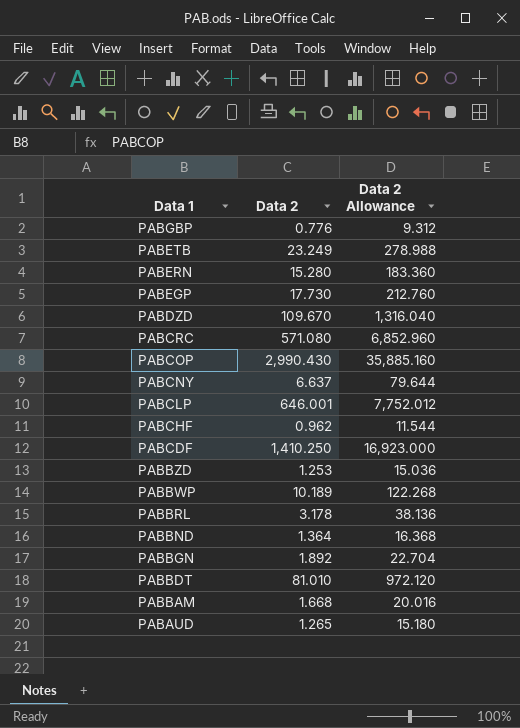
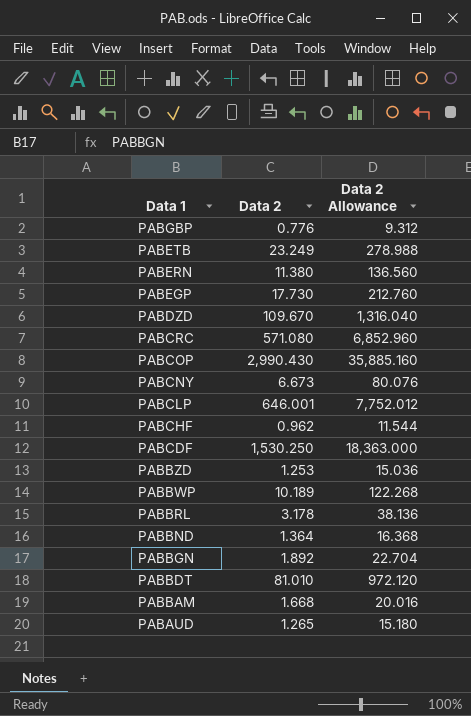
PABERN | Data 2: 15.280 -> 11.380
PABERN | Data 2 Allowance: 183.360 -> 136.560
PABCNY | Data 2: 6.637 -> 6.673
PABCNY | Data 2 Allowance: 79.644 -> 80.076
PABCDF | Data 2: 1,410.250 -> 1,530.250
PABCDF | Data 2 Allowance: 16,923.000 -> 18,363.000

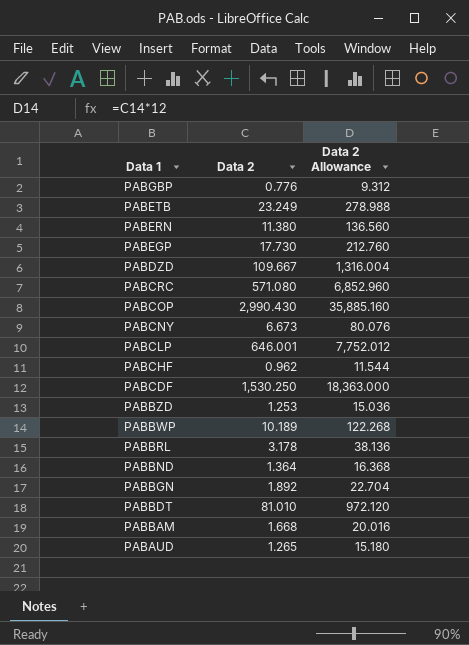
PABDZD | Data 2: 109.670 -> 109.667
PABDZD | Data 2 Allowance: 1,316.040 -> 1,316.004

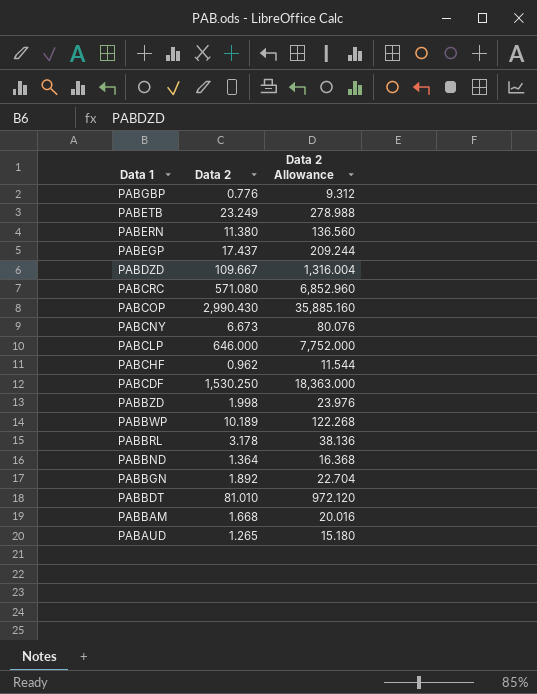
PABEGP | Data 2: 17.730 -> 17.437
PABEGP | Data 2 Allowance: 212.760 -> 209.244
PABCLP | Data 2: 646.001 -> 646.000
PABCLP | Data 2 Allowance: 7,752.012 -> 7,752.000
PABBZD | Data 2: 1.253 -> 1.998
PABBZD | Data 2 Allowance: 15.036 -> 23.976

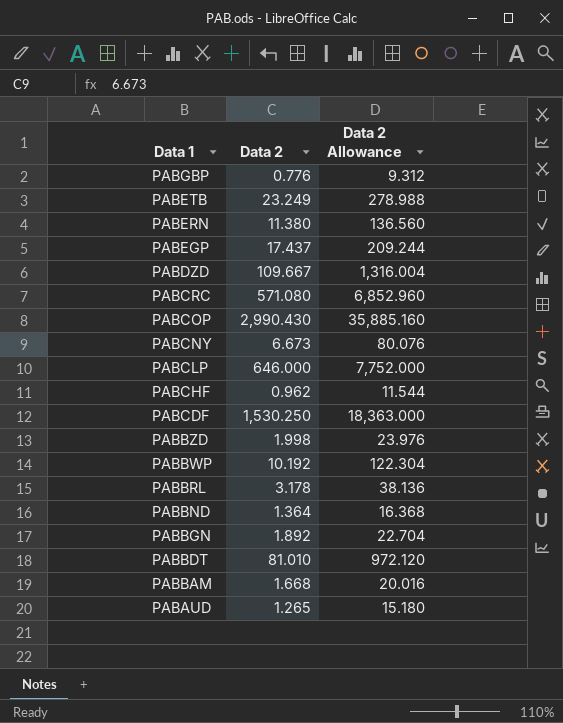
PABBWP | Data 2: 10.189 -> 10.192
PABBWP | Data 2 Allowance: 122.268 -> 122.304

